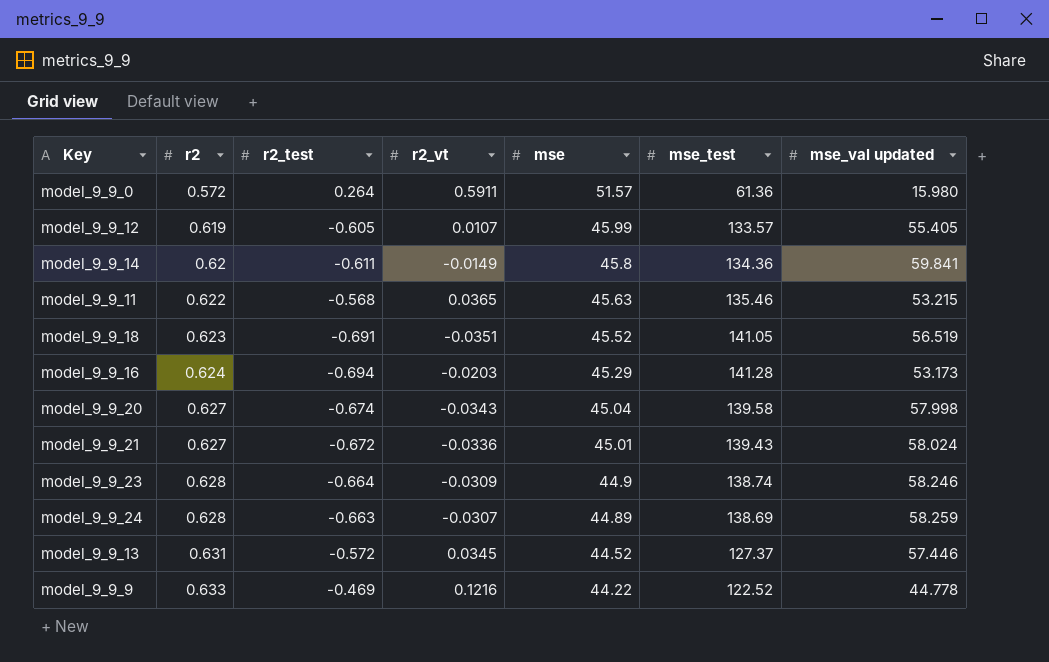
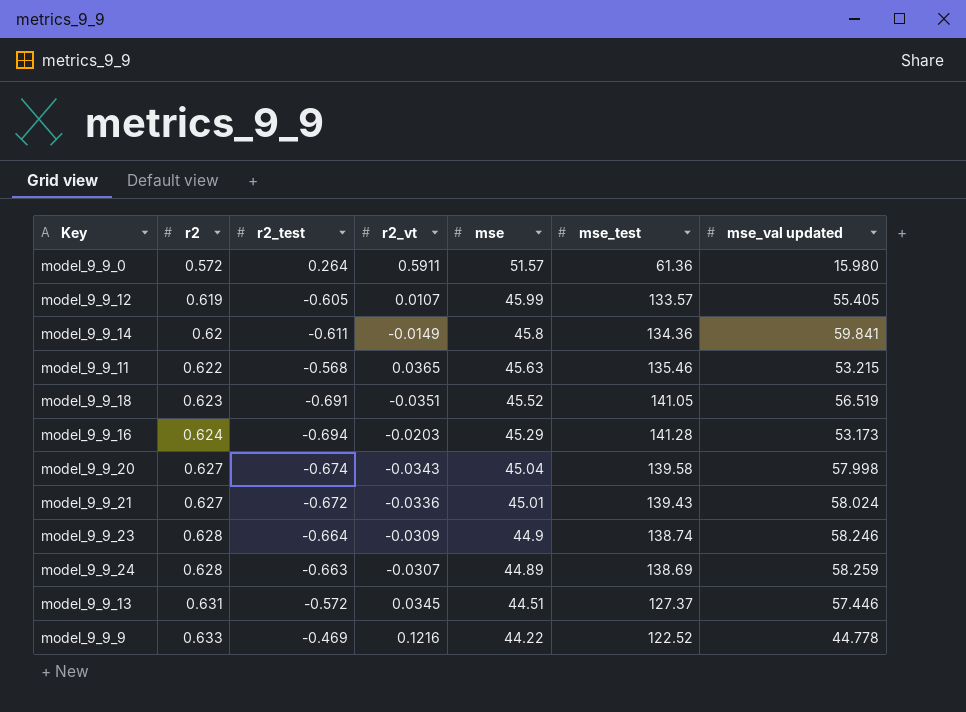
model_9_9_13 | mse: 44.52 -> 44.51

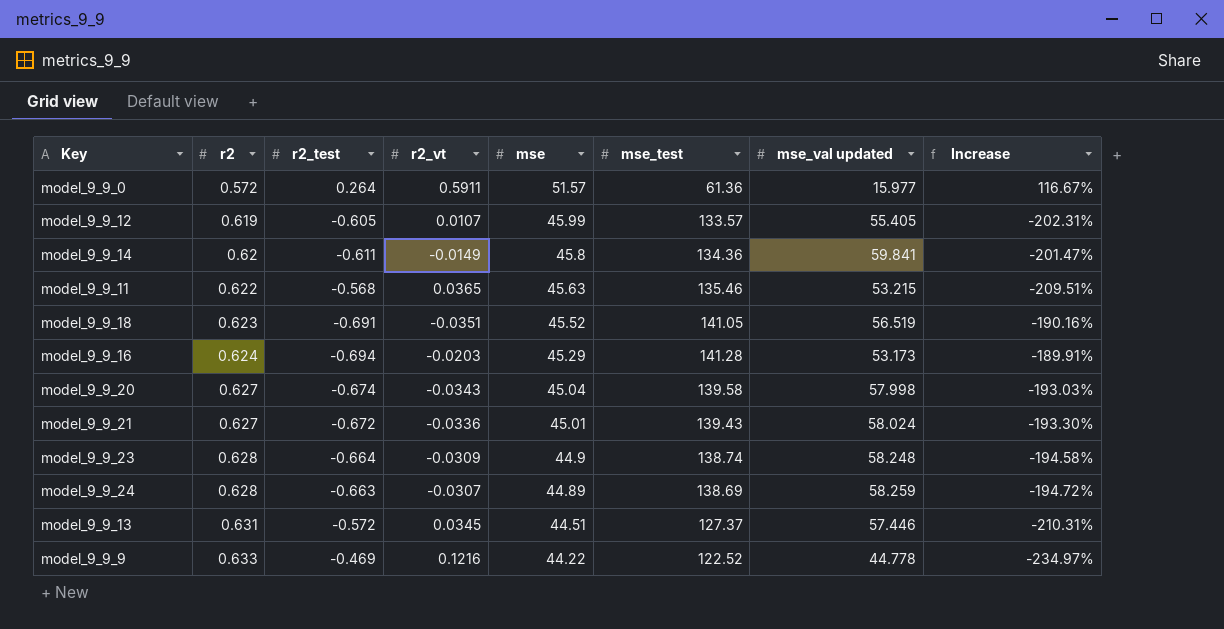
column Increase | formula: none -> ([r2] - [r2_test]) / [r2_test]
model_9_9_0 | mse_val updated: 15.980 -> 15.977
model_9_9_23 | mse_val updated: 58.246 -> 58.248

